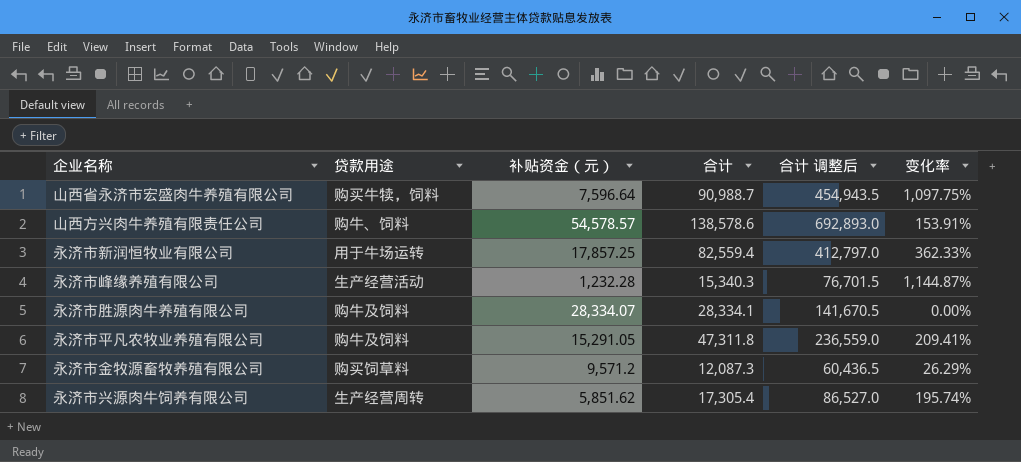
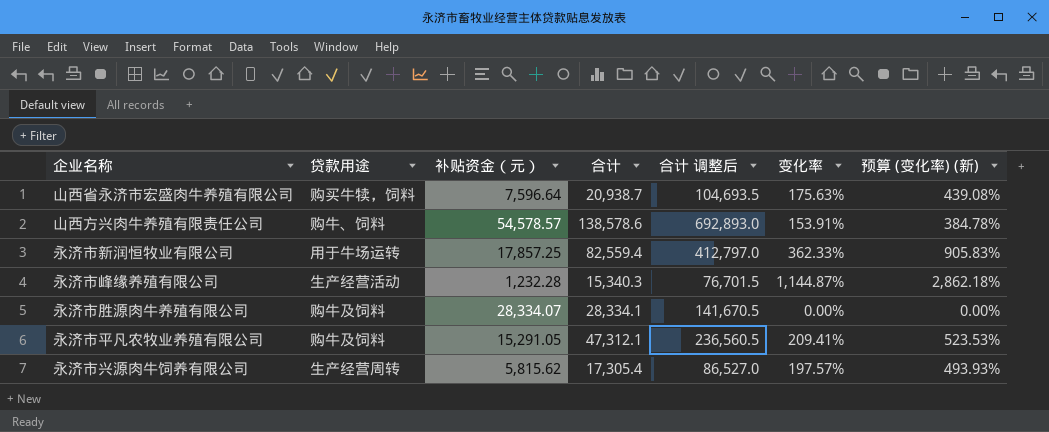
column 预算 (变化率) (新) | formula: none -> [变化率] * 2.5
row 永济市金牧源畜牧养殖有限公司: 购买饲草料 | 9,571.2 | 12,087.3 | 60,436.5 | 26.29% -> none
山西省永济市宏盛肉牛养殖有限公司 | 合计: 90,988.7 -> 20,938.7
山西省永济市宏盛肉牛养殖有限公司 | 合计 调整后: 454,943.5 -> 104,693.5
山西省永济市宏盛肉牛养殖有限公司 | 变化率: 1,097.75% -> 175.63%
永济市平凡农牧业养殖有限公司 | 合计: 47,311.8 -> 47,312.1
永济市平凡农牧业养殖有限公司 | 合计 调整后: 236,559.0 -> 236,560.5
永济市兴源肉牛饲养有限公司 | 补贴资金（元）: 5,851.62 -> 5,815.62
永济市兴源肉牛饲养有限公司 | 变化率: 195.74% -> 197.57%

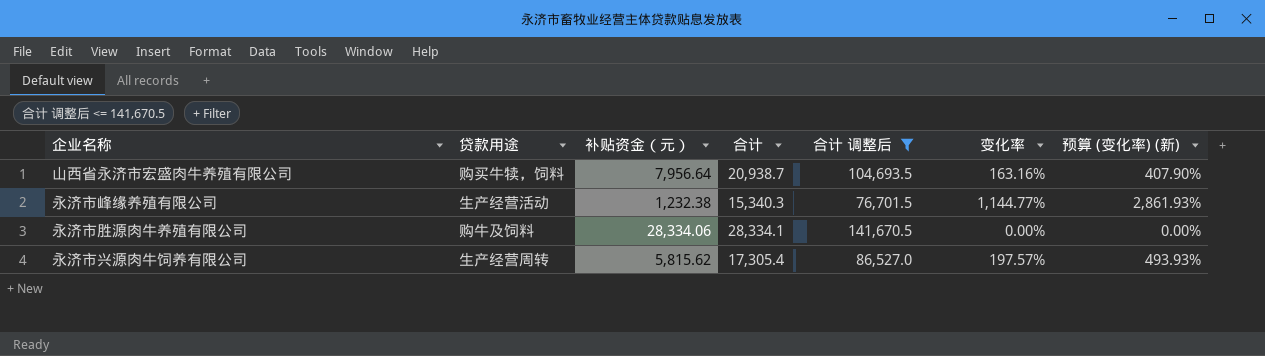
filter: none -> 合计 调整后 <= 141,670.5
山西省永济市宏盛肉牛养殖有限公司 | 补贴资金（元）: 7,596.64 -> 7,956.64
山西省永济市宏盛肉牛养殖有限公司 | 变化率: 175.63% -> 163.16%
山西省永济市宏盛肉牛养殖有限公司 | 预算 (变化率) (新): 439.08% -> 407.90%
永济市峰缘养殖有限公司 | 补贴资金（元）: 1,232.28 -> 1,232.38
永济市峰缘养殖有限公司 | 变化率: 1,144.87% -> 1,144.77%
永济市峰缘养殖有限公司 | 预算 (变化率) (新): 2,862.18% -> 2,861.93%
永济市胜源肉牛养殖有限公司 | 补贴资金（元）: 28,334.07 -> 28,334.06

